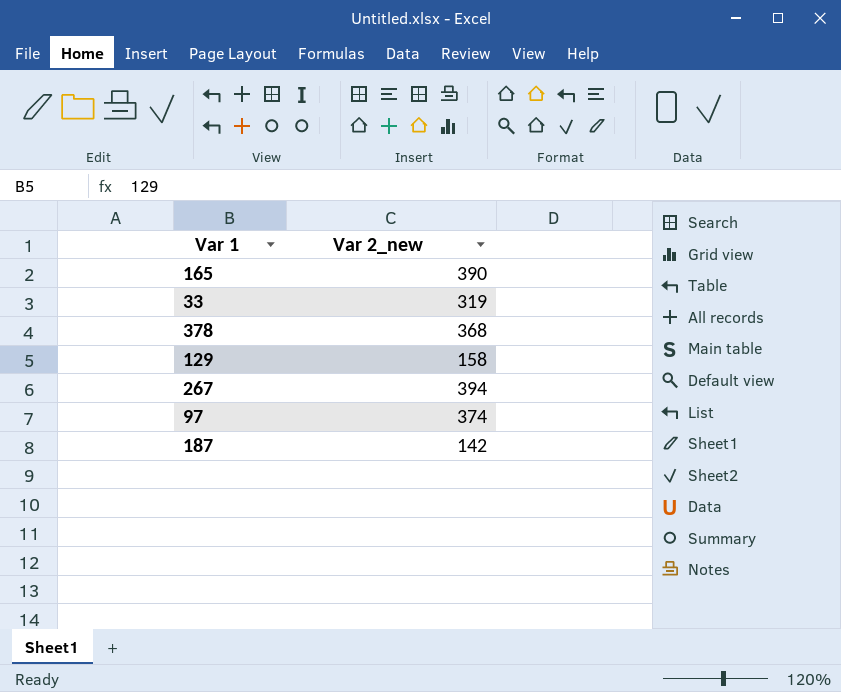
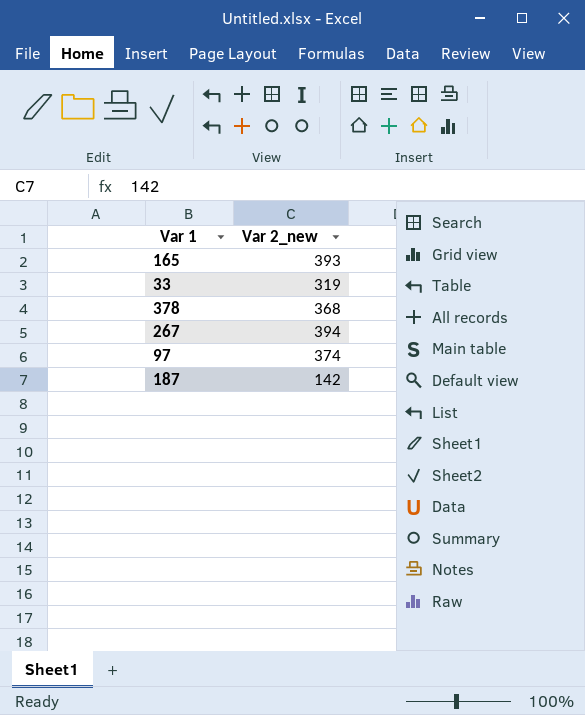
row 129: 158 -> none
165 | Var 2_new: 390 -> 393

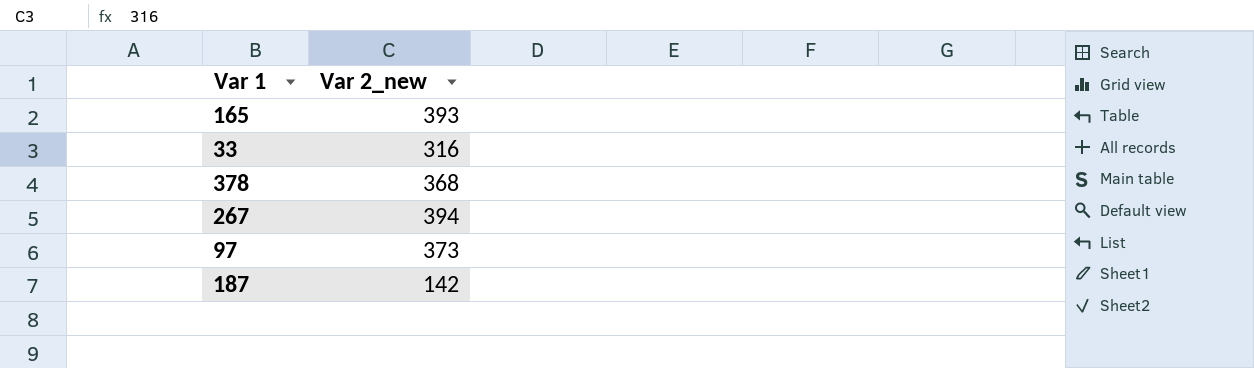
33 | Var 2_new: 319 -> 316
97 | Var 2_new: 374 -> 373

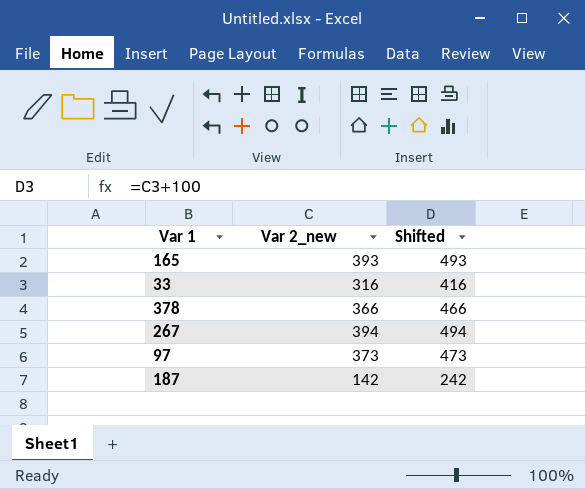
column Shifted | formula: none -> [Var 2_new] + 100
378 | Var 2_new: 368 -> 366

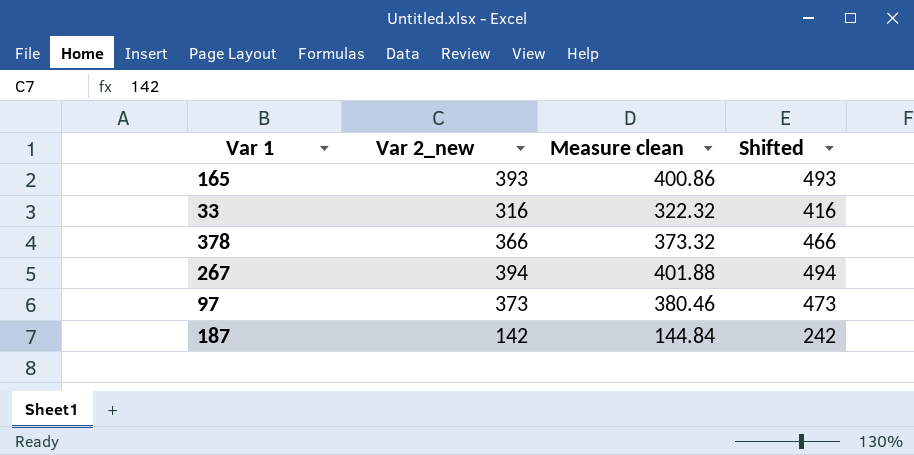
column Measure clean | formula: none -> [Var 2_new] * 1.02

